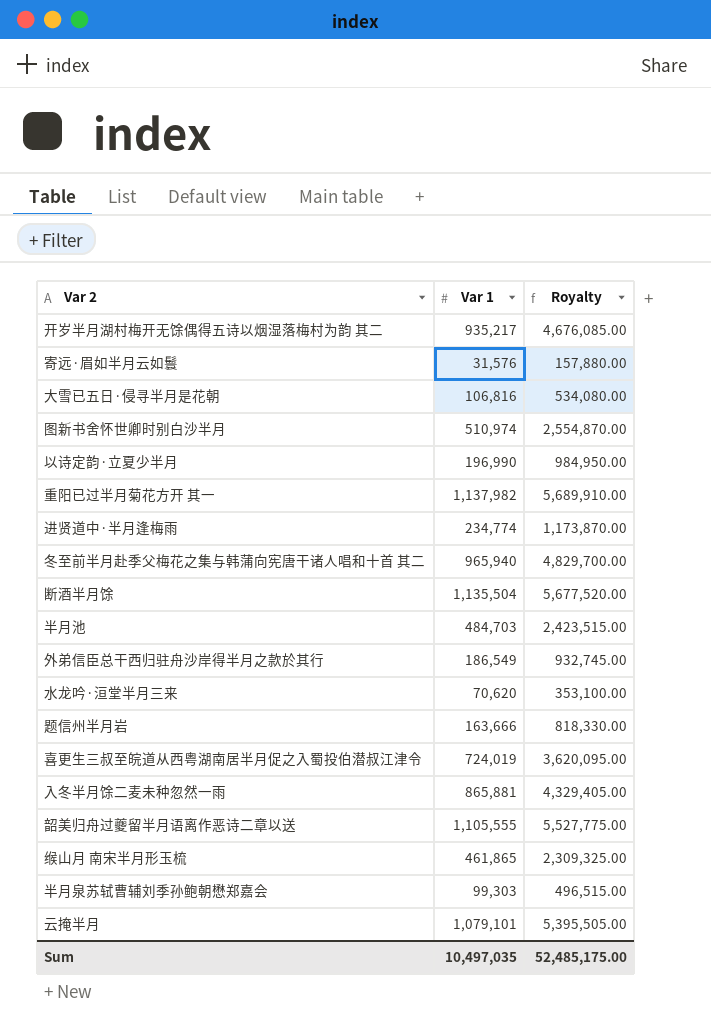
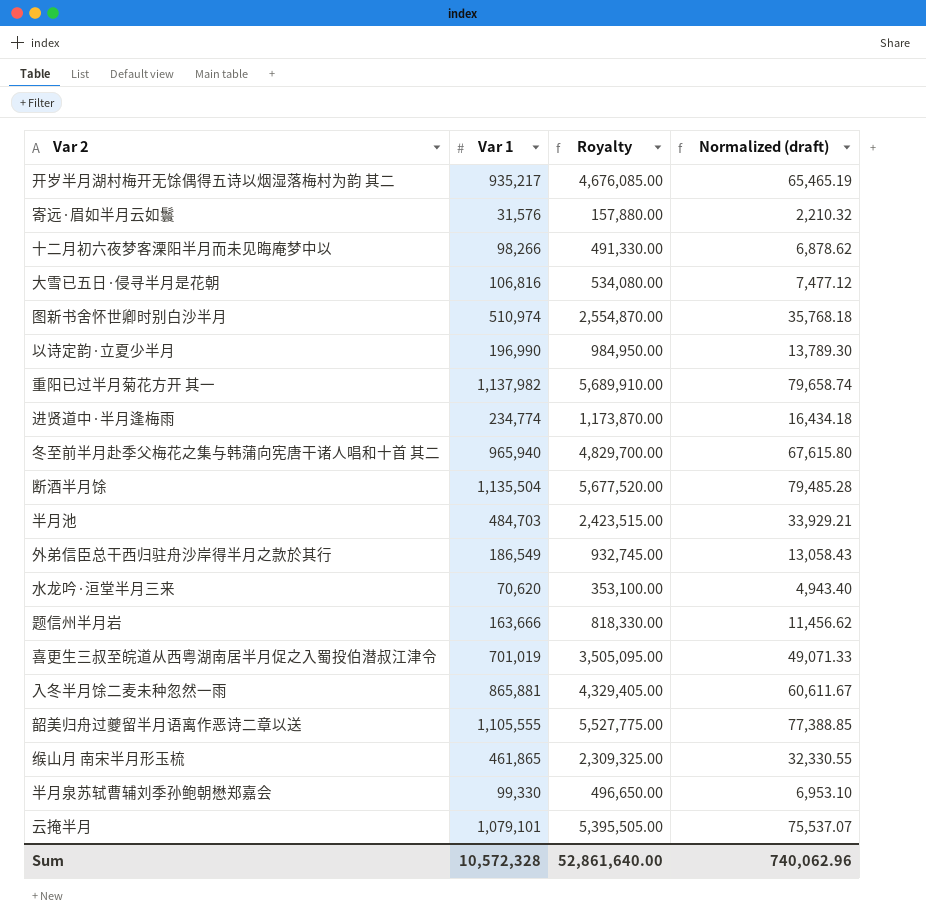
column Normalized (draft) | formula: none -> [Var 1] * 0.07
row 十二月初六夜梦客溧阳半月而未见晦庵梦中以: none -> 98,266 | 491,330.00 | 6,878.62
喜更生三叔至皖道从西粤湖南居半月促之入蜀投伯潜叔江津令 | Var 1: 724,019 -> 701,019
喜更生三叔至皖道从西粤湖南居半月促之入蜀投伯潜叔江津令 | Royalty: 3,620,095.00 -> 3,505,095.00
半月泉苏轼曹辅刘季孙鲍朝懋郑嘉会 | Var 1: 99,303 -> 99,330
半月泉苏轼曹辅刘季孙鲍朝懋郑嘉会 | Royalty: 496,515.00 -> 496,650.00
Sum | Var 1: 10,497,035 -> 10,572,328
Sum | Royalty: 52,485,175.00 -> 52,861,640.00

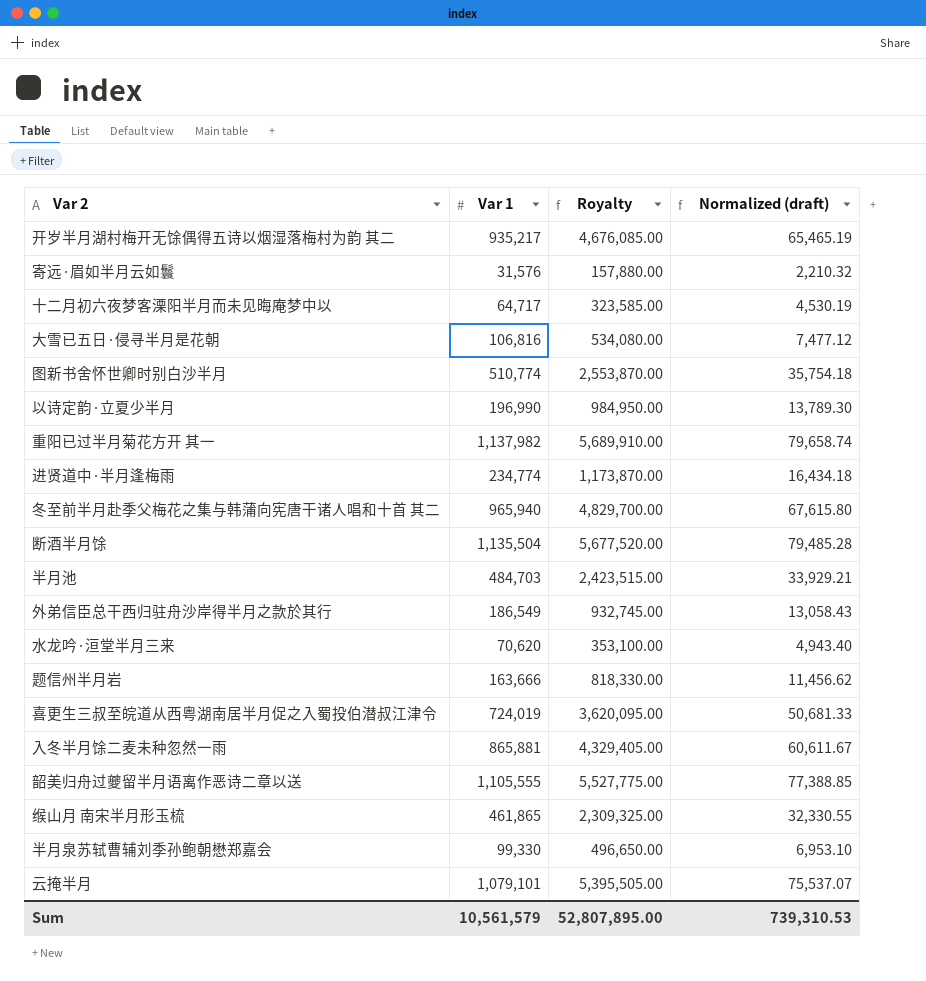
十二月初六夜梦客溧阳半月而未见晦庵梦中以 | Var 1: 98,266 -> 64,717
十二月初六夜梦客溧阳半月而未见晦庵梦中以 | Royalty: 491,330.00 -> 323,585.00
十二月初六夜梦客溧阳半月而未见晦庵梦中以 | Normalized (draft): 6,878.62 -> 4,530.19
图新书舍怀世卿时别白沙半月 | Var 1: 510,974 -> 510,774
图新书舍怀世卿时别白沙半月 | Royalty: 2,554,870.00 -> 2,553,870.00
图新书舍怀世卿时别白沙半月 | Normalized (draft): 35,768.18 -> 35,754.18
喜更生三叔至皖道从西粤湖南居半月促之入蜀投伯潜叔江津令 | Var 1: 701,019 -> 724,019
喜更生三叔至皖道从西粤湖南居半月促之入蜀投伯潜叔江津令 | Royalty: 3,505,095.00 -> 3,620,095.00
喜更生三叔至皖道从西粤湖南居半月促之入蜀投伯潜叔江津令 | Normalized (draft): 49,071.33 -> 50,681.33
Sum | Var 1: 10,572,328 -> 10,561,579
Sum | Royalty: 52,861,640.00 -> 52,807,895.00
Sum | Normalized (draft): 740,062.96 -> 739,310.53

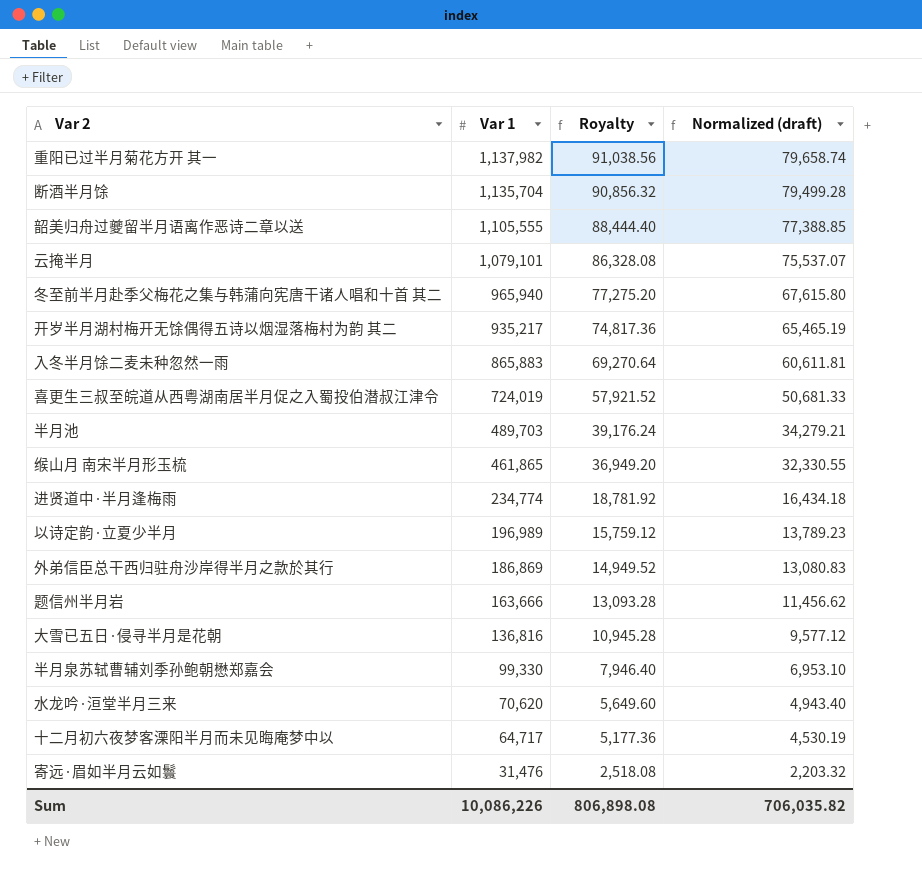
row order: none -> Var 1 descending
column Royalty | formula: [Var 1] * 5 -> [Var 1] * 0.08
row 图新书舍怀世卿时别白沙半月: 510,774 | 2,553,870.00 | 35,754.18 -> none
断酒半月馀 | Var 1: 1,135,504 -> 1,135,704
断酒半月馀 | Normalized (draft): 79,485.28 -> 79,499.28
入冬半月馀二麦未种忽然一雨 | Var 1: 865,881 -> 865,883
入冬半月馀二麦未种忽然一雨 | Normalized (draft): 60,611.67 -> 60,611.81
半月池 | Var 1: 484,703 -> 489,703
半月池 | Normalized (draft): 33,929.21 -> 34,279.21
以诗定韵·立夏少半月 | Var 1: 196,990 -> 196,989
以诗定韵·立夏少半月 | Normalized (draft): 13,789.30 -> 13,789.23
外弟信臣总干西归驻舟沙岸得半月之款於其行 | Var 1: 186,549 -> 186,869
外弟信臣总干西归驻舟沙岸得半月之款於其行 | Normalized (draft): 13,058.43 -> 13,080.83
大雪已五日·侵寻半月是花朝 | Var 1: 106,816 -> 136,816
大雪已五日·侵寻半月是花朝 | Normalized (draft): 7,477.12 -> 9,577.12
寄远·眉如半月云如鬟 | Var 1: 31,576 -> 31,476
寄远·眉如半月云如鬟 | Normalized (draft): 2,210.32 -> 2,203.32
Sum | Var 1: 10,561,579 -> 10,086,226
Sum | Royalty: 52,807,895.00 -> 806,898.08
Sum | Normalized (draft): 739,310.53 -> 706,035.82

